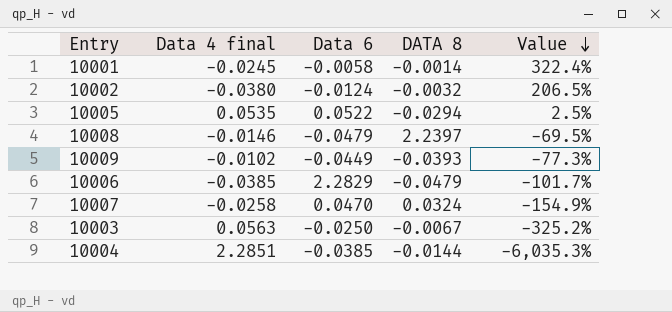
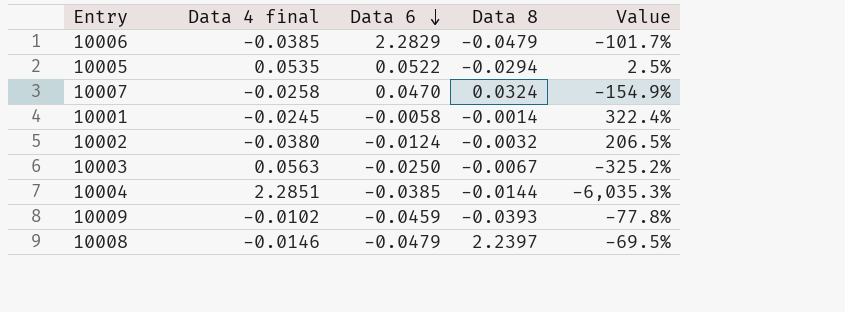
row order: Value descending -> Data 6 descending
column name: DATA 8 -> Data 8
10009 | Data 6: -0.0449 -> -0.0459
10009 | Value: -77.3% -> -77.8%

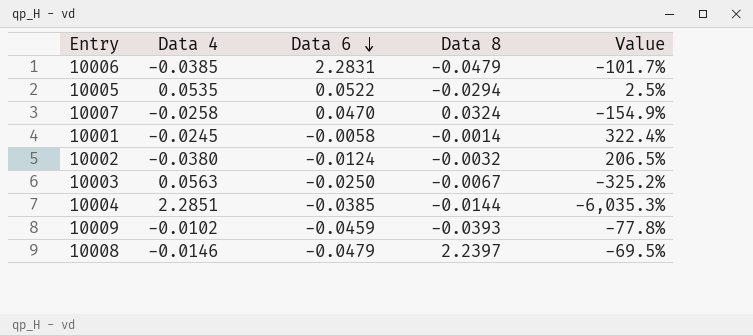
column name: Data 4 final -> Data 4
10006 | Data 6: 2.2829 -> 2.2831

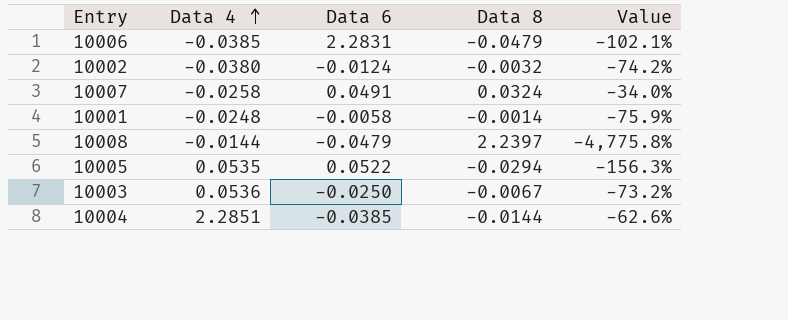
row order: Data 6 descending -> Data 4 ascending
column Value | formula: ([Data 4] - [Data 6]) / [Data 6] -> ([Data 8] - [Data 6]) / [Data 6]
row 10009: -0.0102 | -0.0459 | -0.0393 | -77.8% -> none
10007 | Data 6: 0.0470 -> 0.0491
10001 | Data 4: -0.0245 -> -0.0248
10008 | Data 4: -0.0146 -> -0.0144
10003 | Data 4: 0.0563 -> 0.0536

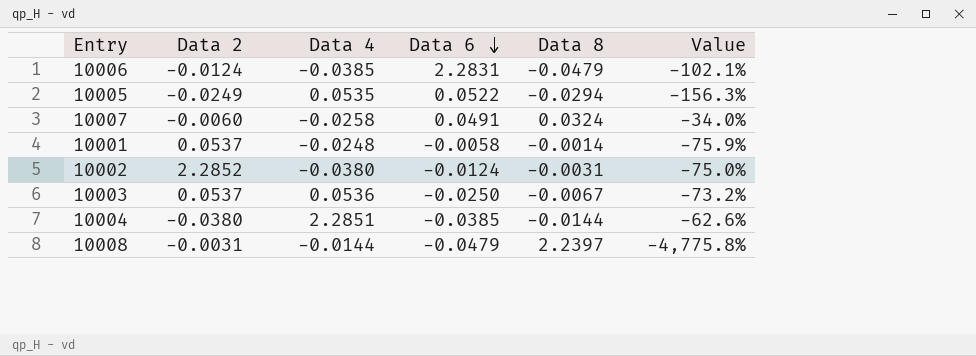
row order: Data 4 ascending -> Data 6 descending
column Data 2 | position: none -> 2
10002 | Data 8: -0.0032 -> -0.0031
10002 | Value: -74.2% -> -75.0%

